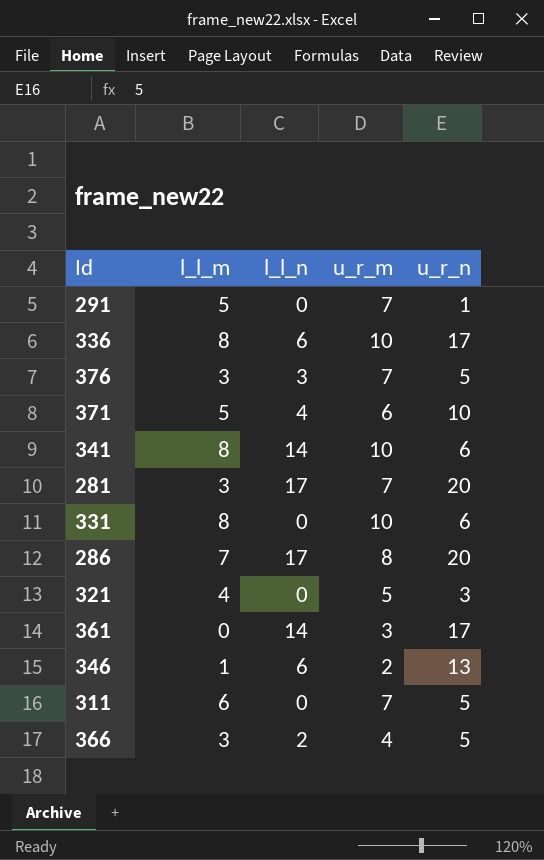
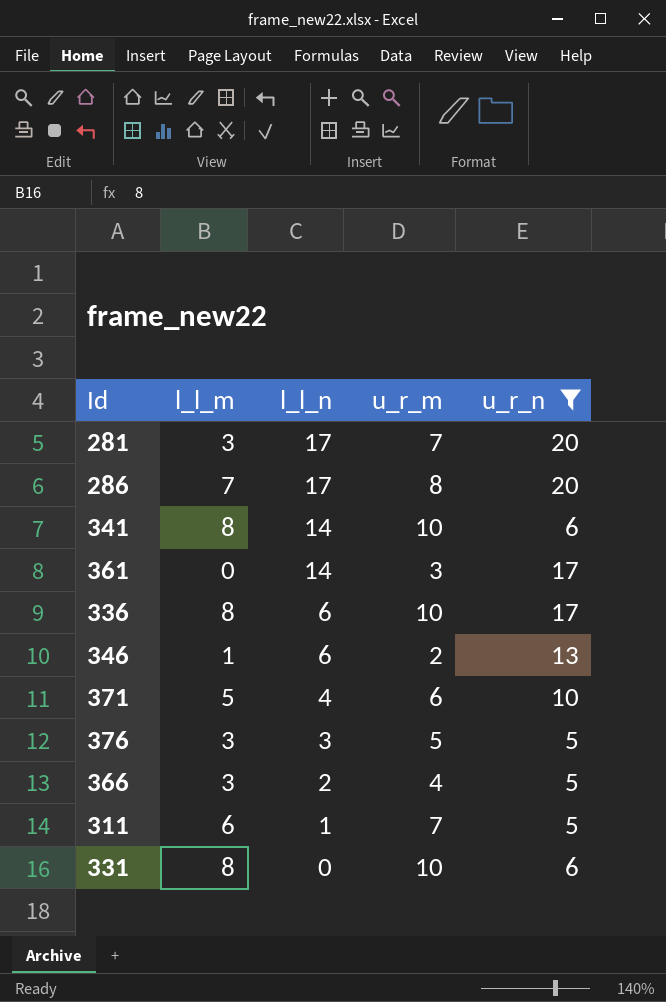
filter: none -> u_r_n >= 5
row order: none -> l_l_n descending
376 | u_r_m: 7 -> 5
311 | l_l_n: 0 -> 1

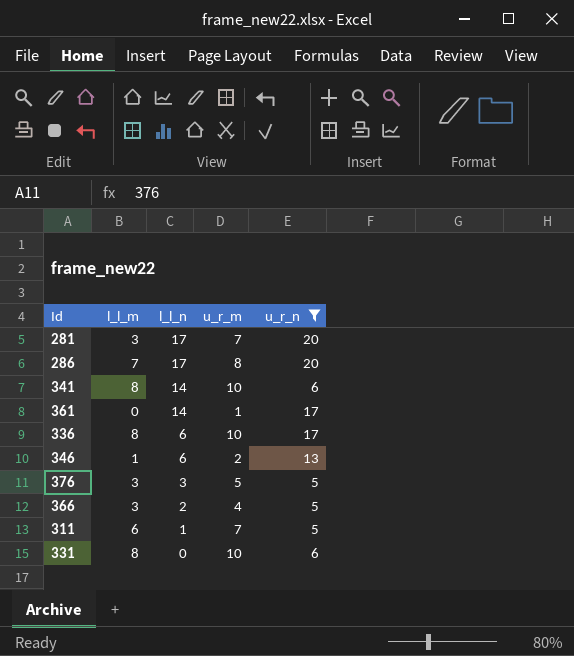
row 371: 5 | 4 | 6 | 10 -> none
361 | u_r_m: 3 -> 1

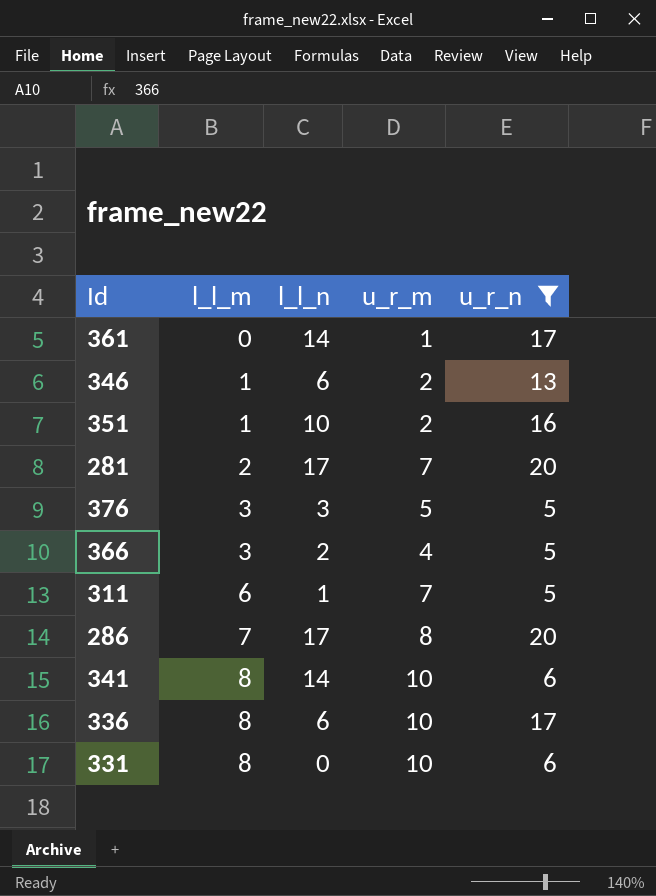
row order: l_l_n descending -> l_l_m ascending
row 351: none -> 1 | 10 | 2 | 16
281 | l_l_m: 3 -> 2

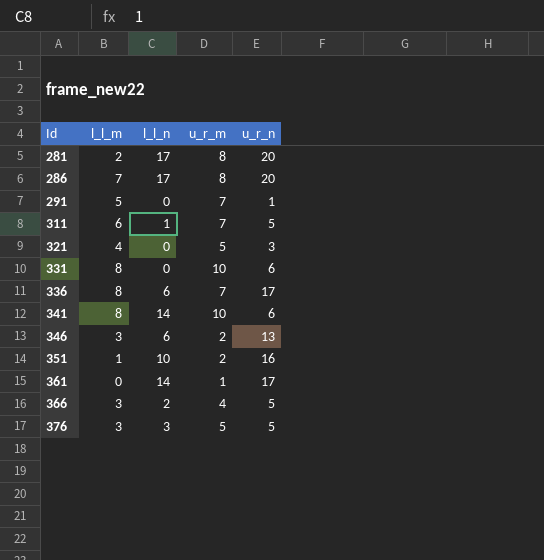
filter: u_r_n >= 5 -> none
row order: l_l_m ascending -> Id ascending
281 | u_r_m: 7 -> 8
336 | u_r_m: 10 -> 7
346 | l_l_m: 1 -> 3

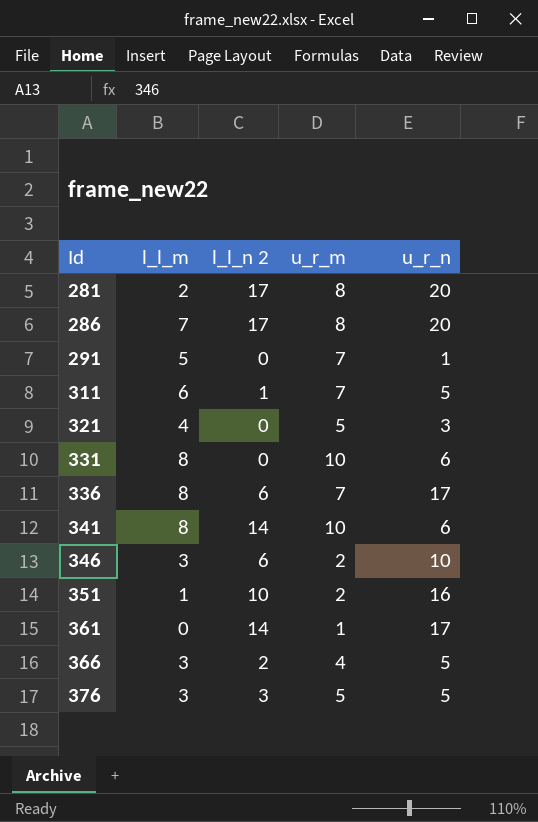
column name: l_l_n -> l_l_n 2
346 | u_r_n: 13 -> 10

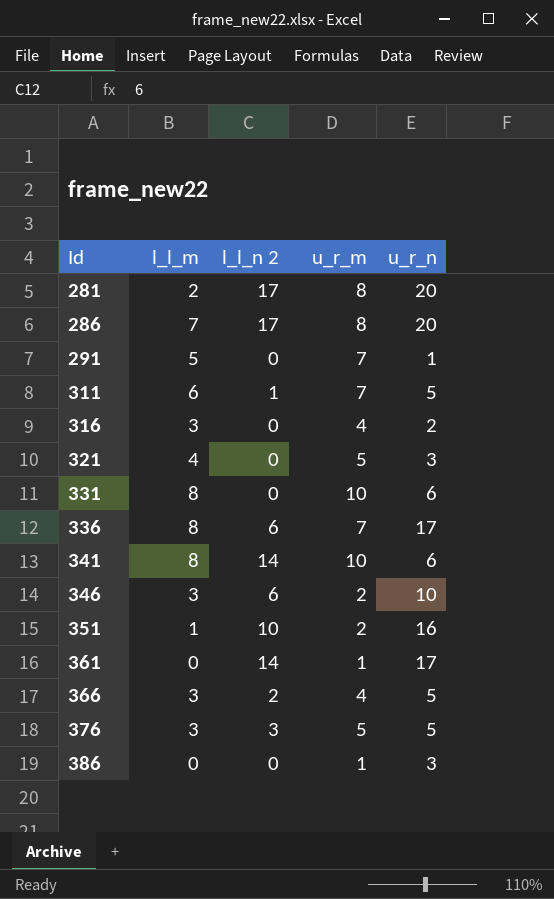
row 316: none -> 3 | 0 | 4 | 2
row 386: none -> 0 | 0 | 1 | 3

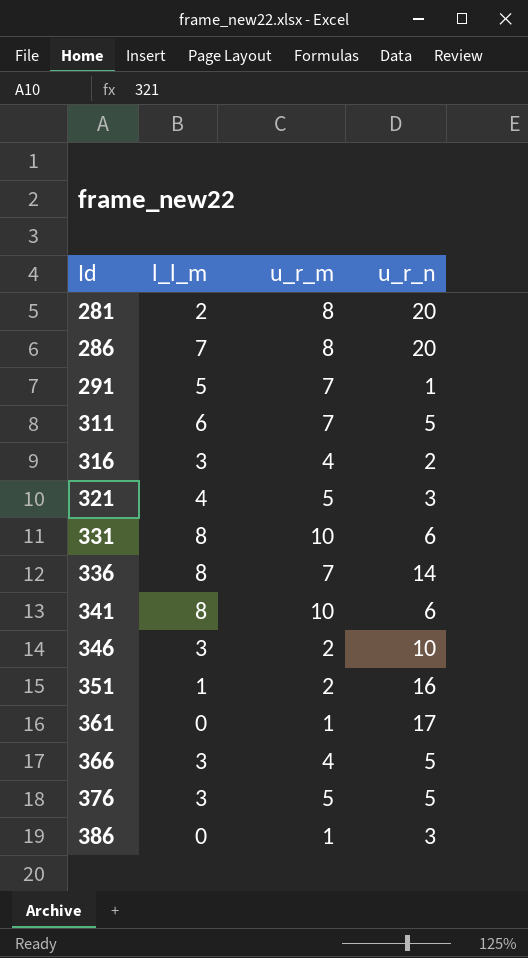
column l_l_n 2 | position: 3 -> none
336 | u_r_n: 17 -> 14

